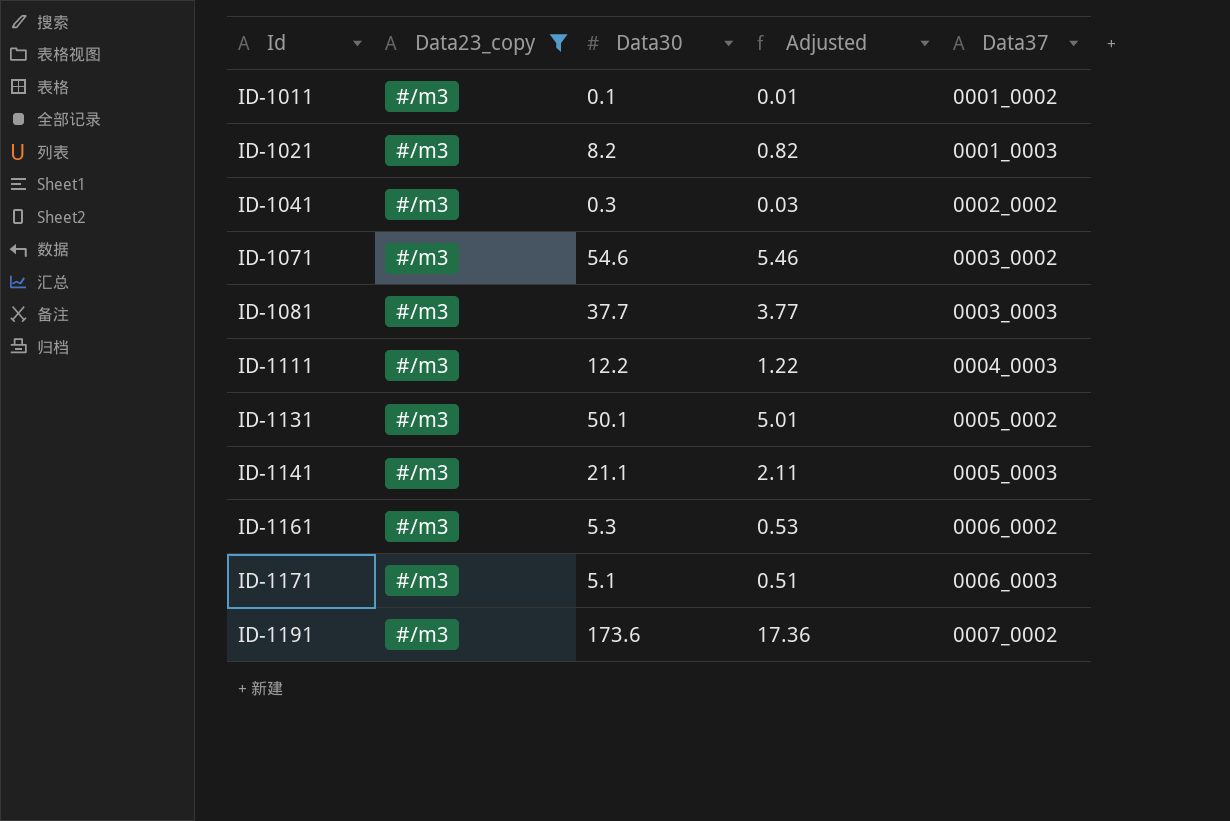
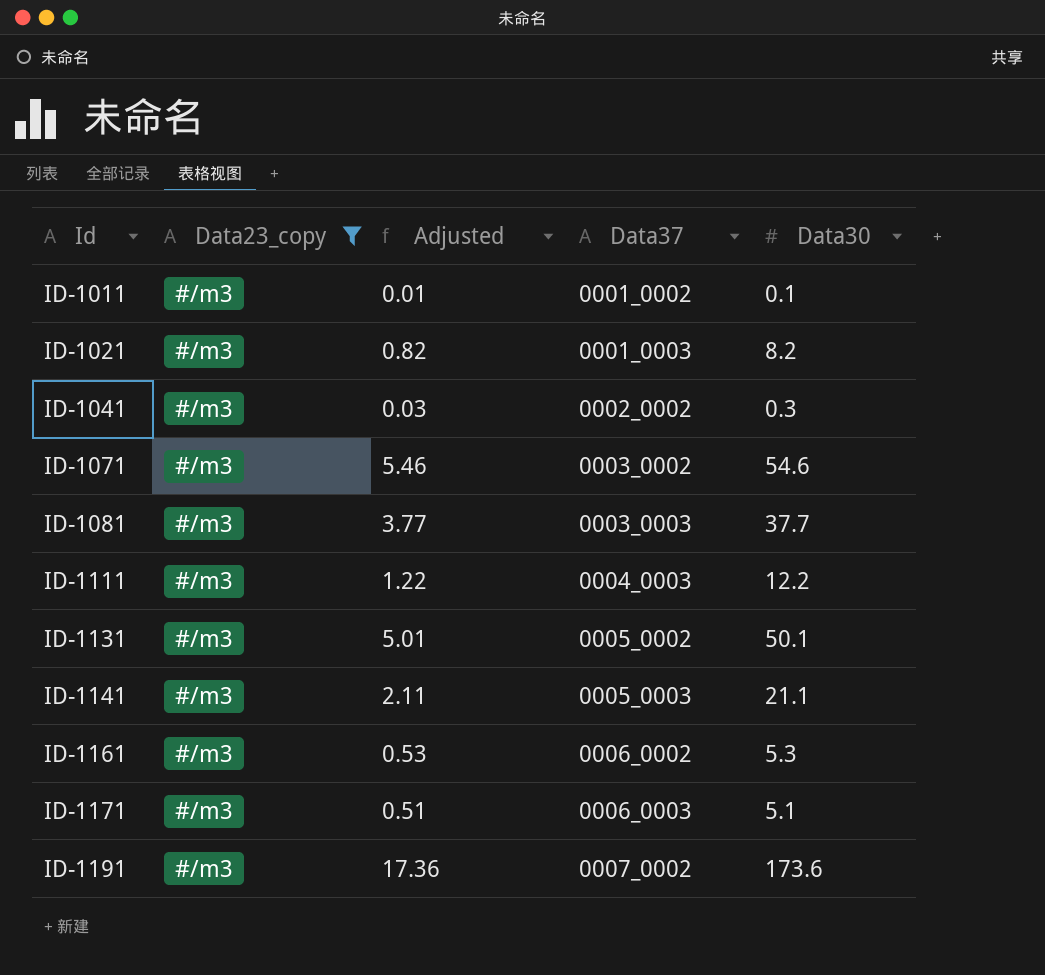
column Data30 | position: 3 -> 5

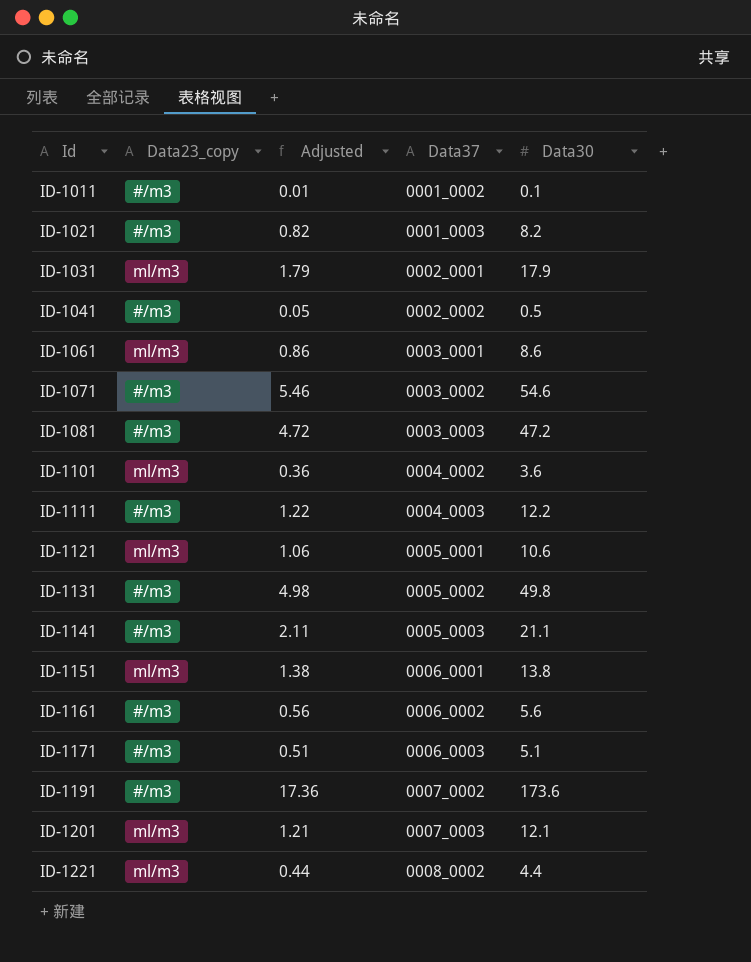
filter: Data23_copy = #/m3 -> none
ID-1041 | Adjusted: 0.03 -> 0.05
ID-1041 | Data30: 0.3 -> 0.5
ID-1081 | Adjusted: 3.77 -> 4.72
ID-1081 | Data30: 37.7 -> 47.2
ID-1131 | Adjusted: 5.01 -> 4.98
ID-1131 | Data30: 50.1 -> 49.8
ID-1161 | Adjusted: 0.53 -> 0.56
ID-1161 | Data30: 5.3 -> 5.6

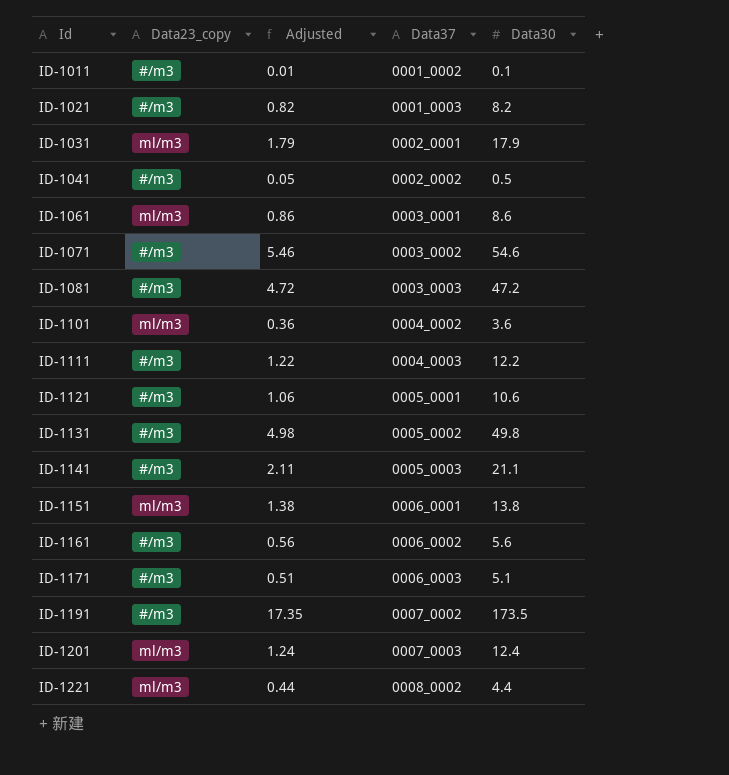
ID-1121 | Data23_copy: ml/m3 -> #/m3
ID-1191 | Adjusted: 17.36 -> 17.35
ID-1191 | Data30: 173.6 -> 173.5
ID-1201 | Adjusted: 1.21 -> 1.24
ID-1201 | Data30: 12.1 -> 12.4

